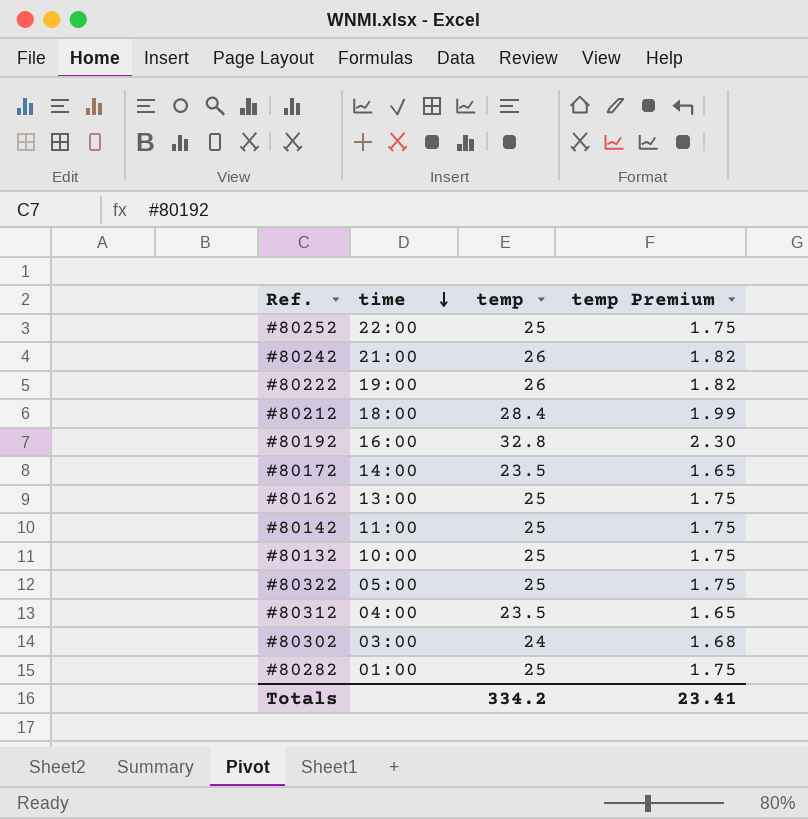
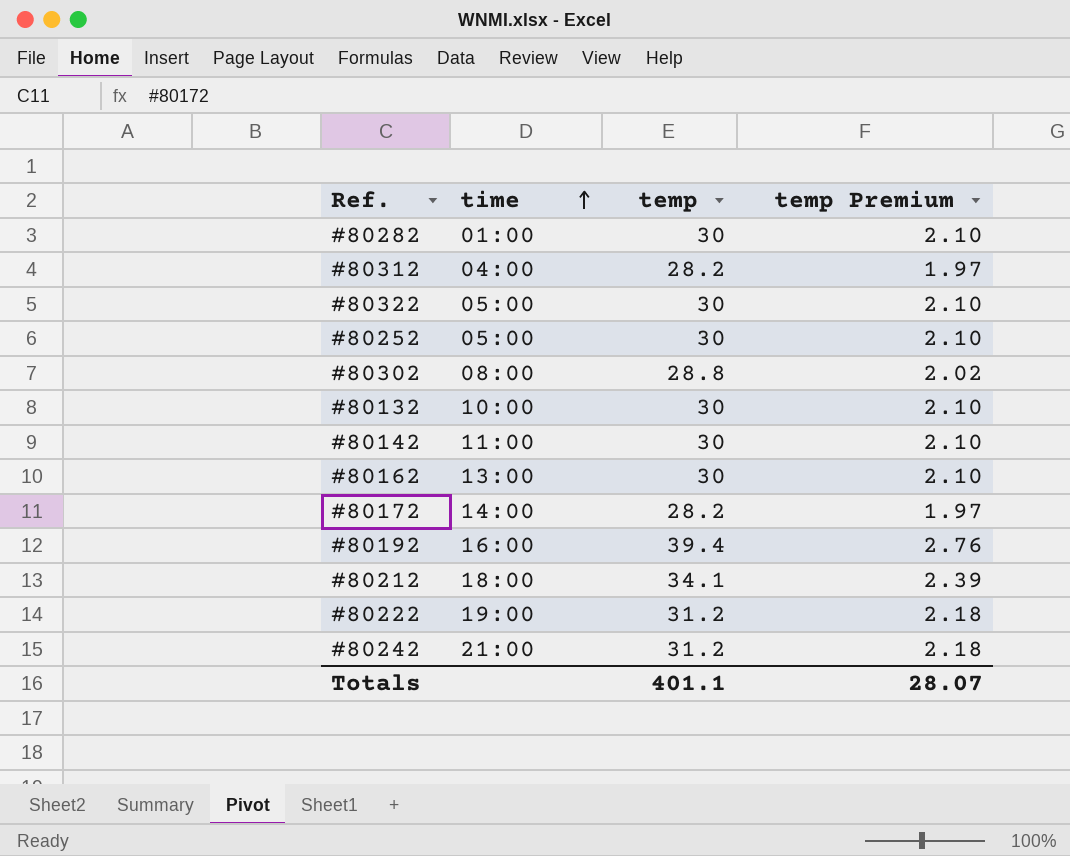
row order: time descending -> time ascending
#80282 | temp: 25 -> 30
#80282 | temp Premium: 1.75 -> 2.10
#80312 | temp: 23.5 -> 28.2
#80312 | temp Premium: 1.65 -> 1.97
#80322 | temp: 25 -> 30
#80322 | temp Premium: 1.75 -> 2.10
#80252 | time: 22:00 -> 05:00
#80252 | temp: 25 -> 30
#80252 | temp Premium: 1.75 -> 2.10
#80302 | time: 03:00 -> 08:00
#80302 | temp: 24 -> 28.8
#80302 | temp Premium: 1.68 -> 2.02
#80132 | temp: 25 -> 30
#80132 | temp Premium: 1.75 -> 2.10
#80142 | temp: 25 -> 30
#80142 | temp Premium: 1.75 -> 2.10
#80162 | temp: 25 -> 30
#80162 | temp Premium: 1.75 -> 2.10
#80172 | temp: 23.5 -> 28.2
#80172 | temp Premium: 1.65 -> 1.97
#80192 | temp: 32.8 -> 39.4
#80192 | temp Premium: 2.30 -> 2.76
#80212 | temp: 28.4 -> 34.1
#80212 | temp Premium: 1.99 -> 2.39
#80222 | temp: 26 -> 31.2
#80222 | temp Premium: 1.82 -> 2.18
#80242 | temp: 26 -> 31.2
#80242 | temp Premium: 1.82 -> 2.18
Totals | temp: 334.2 -> 401.1
Totals | temp Premium: 23.41 -> 28.07

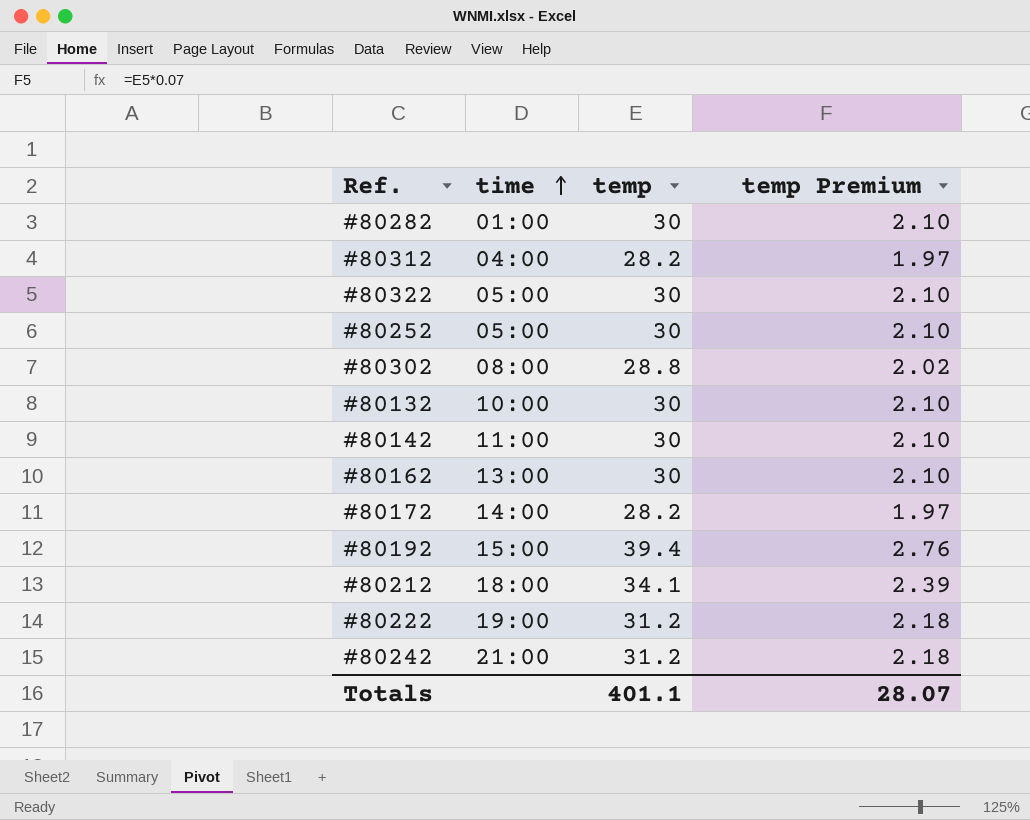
#80192 | time: 16:00 -> 15:00

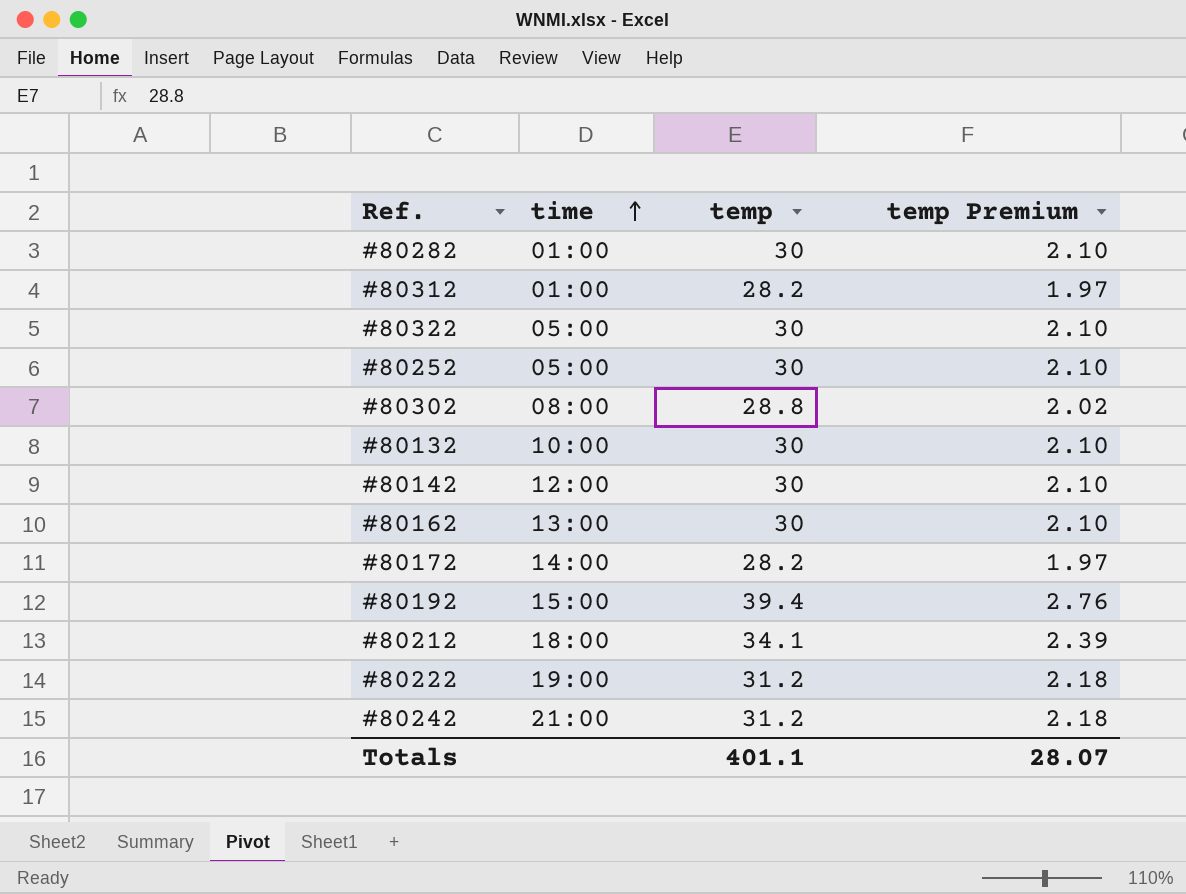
#80312 | time: 04:00 -> 01:00
#80142 | time: 11:00 -> 12:00

